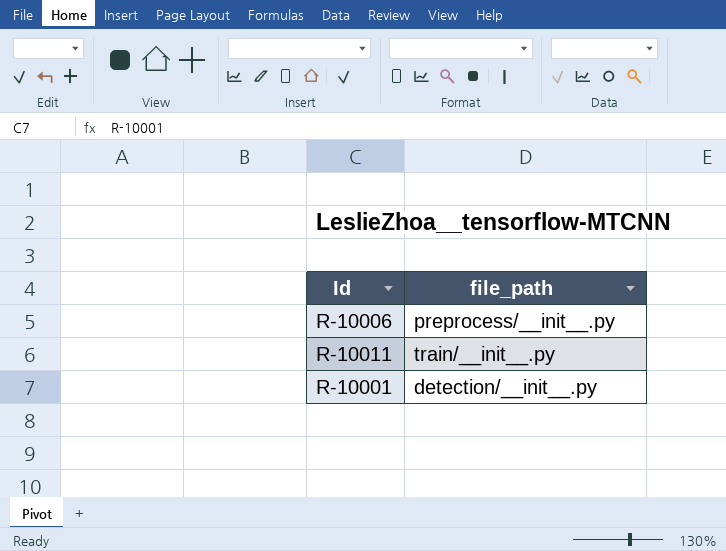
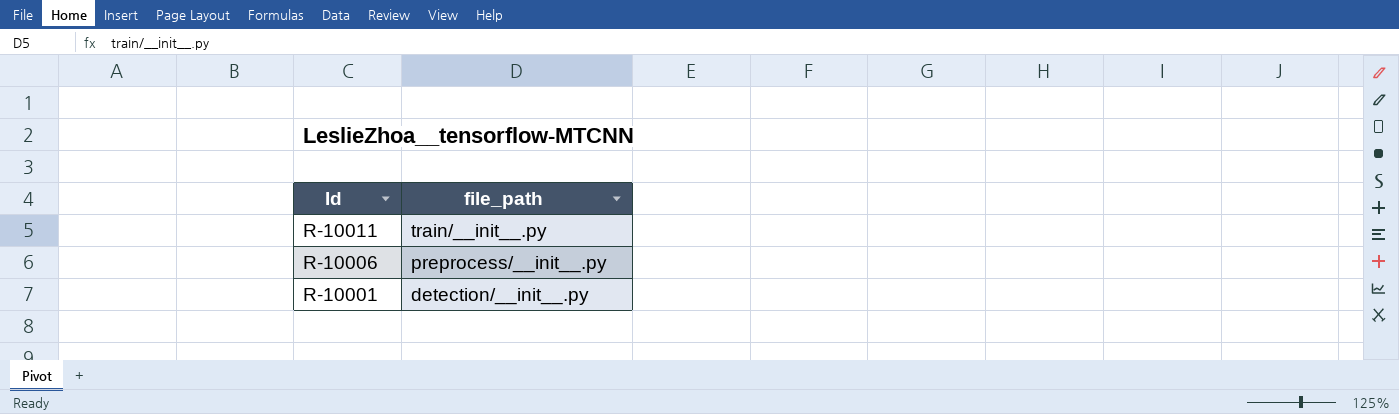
row order: none -> Id descending

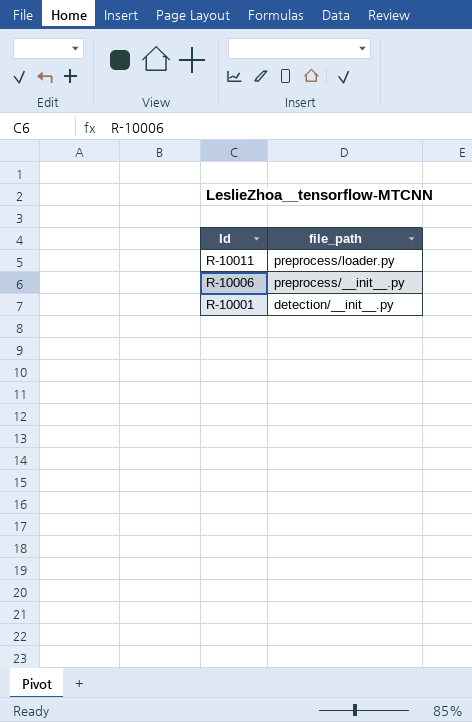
R-10011 | file_path: train/__init__.py -> preprocess/loader.py

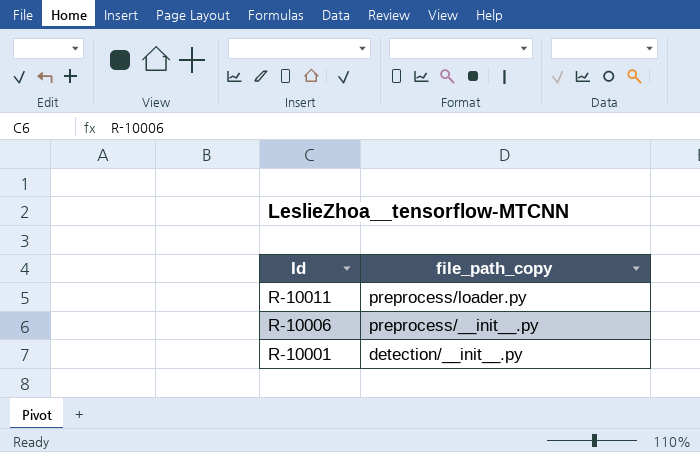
column name: file_path -> file_path_copy

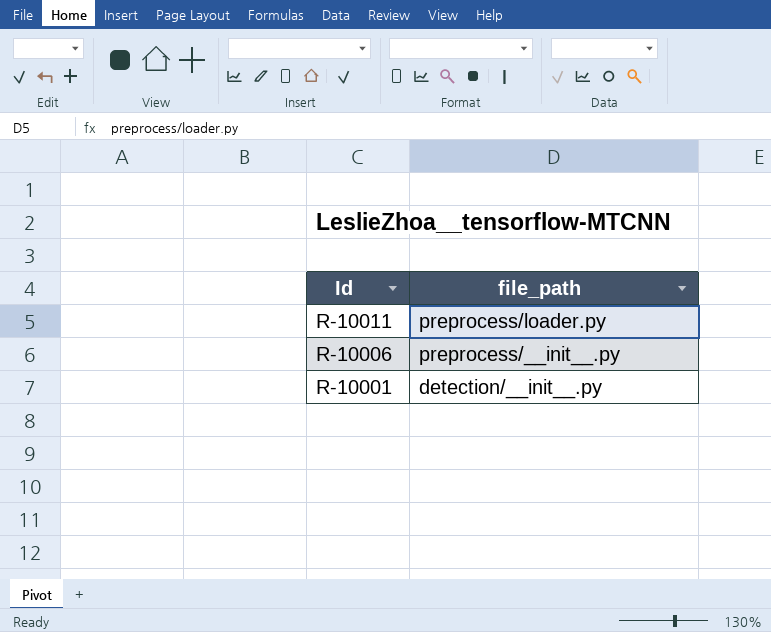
column name: file_path_copy -> file_path

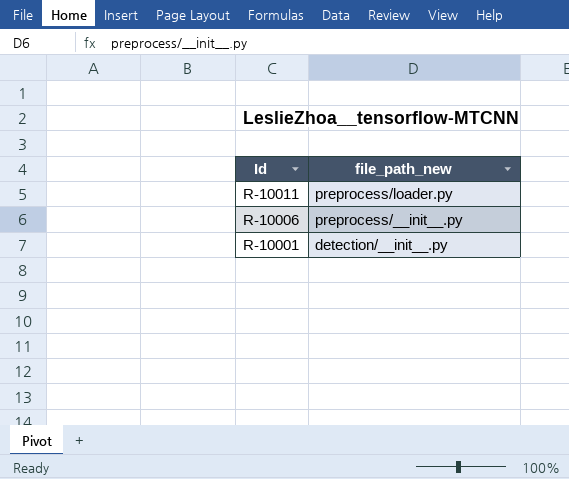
column name: file_path -> file_path_new

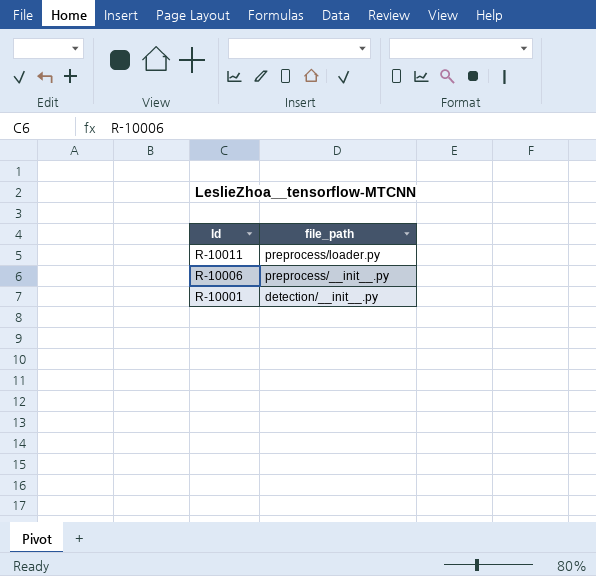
column name: file_path_new -> file_path

